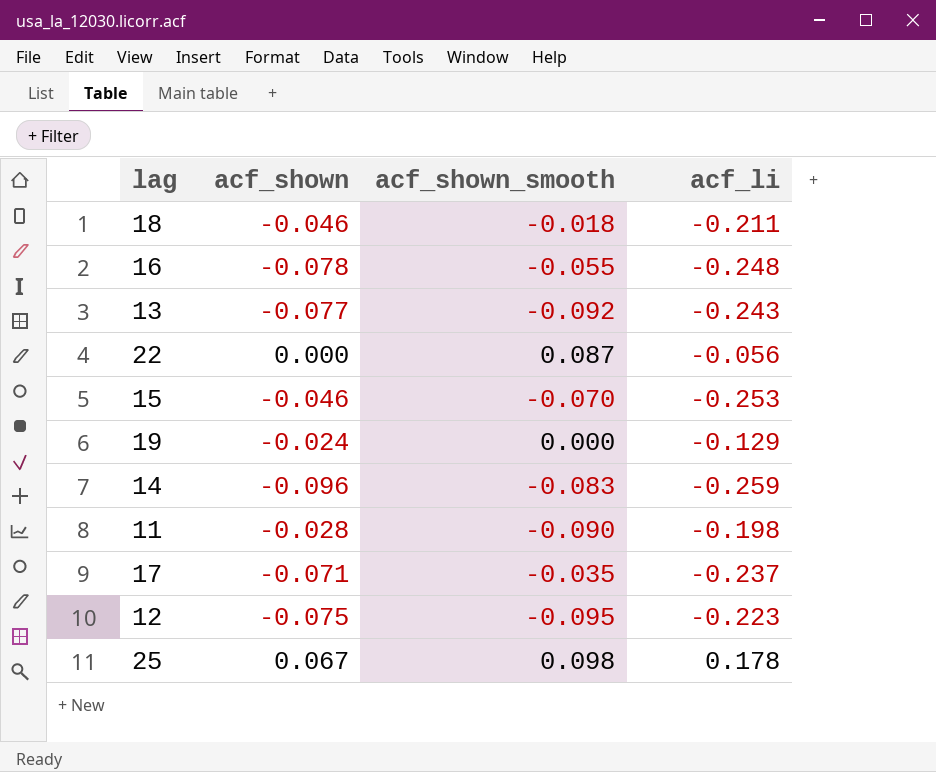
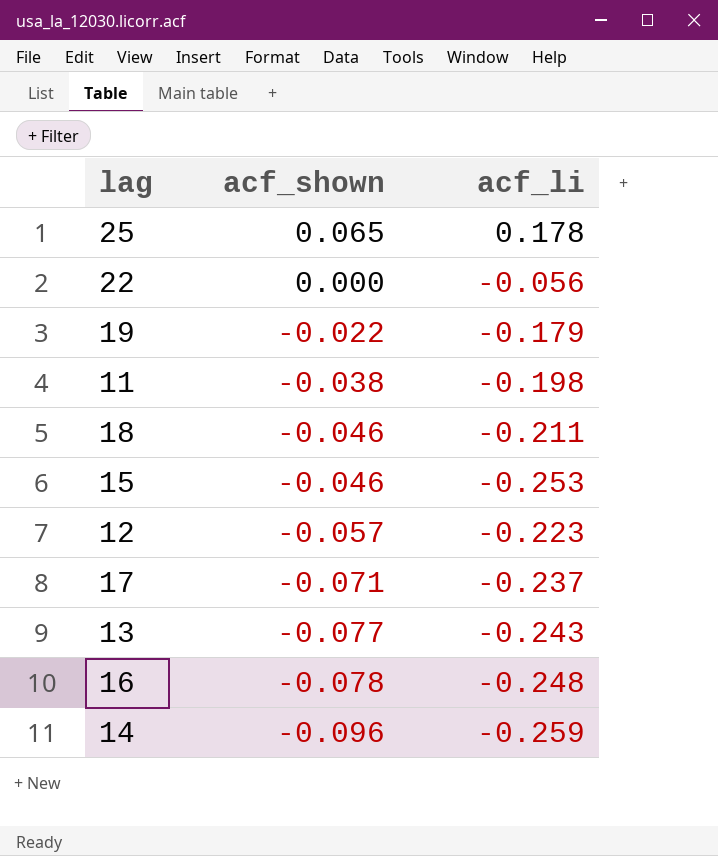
row order: none -> acf_shown descending
column acf_shown_smooth | position: 3 -> none
25 | acf_shown: 0.067 -> 0.065
19 | acf_shown: -0.024 -> -0.022
19 | acf_li: -0.129 -> -0.179
11 | acf_shown: -0.028 -> -0.038
12 | acf_shown: -0.075 -> -0.057

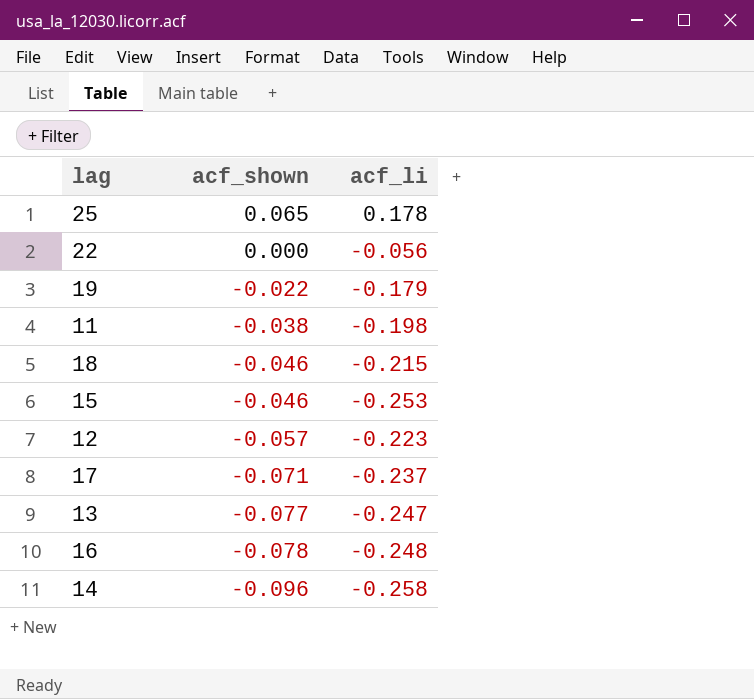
18 | acf_li: -0.211 -> -0.215
13 | acf_li: -0.243 -> -0.247
14 | acf_li: -0.259 -> -0.258

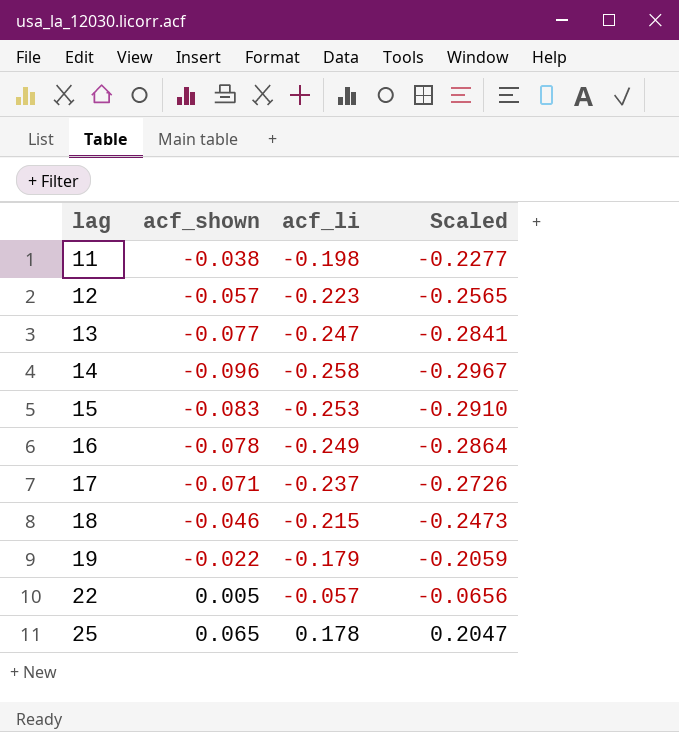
row order: acf_shown descending -> lag ascending
column Scaled | formula: none -> [acf_li] * 1.15
15 | acf_shown: -0.046 -> -0.083
16 | acf_li: -0.248 -> -0.249
22 | acf_shown: 0.000 -> 0.005
22 | acf_li: -0.056 -> -0.057

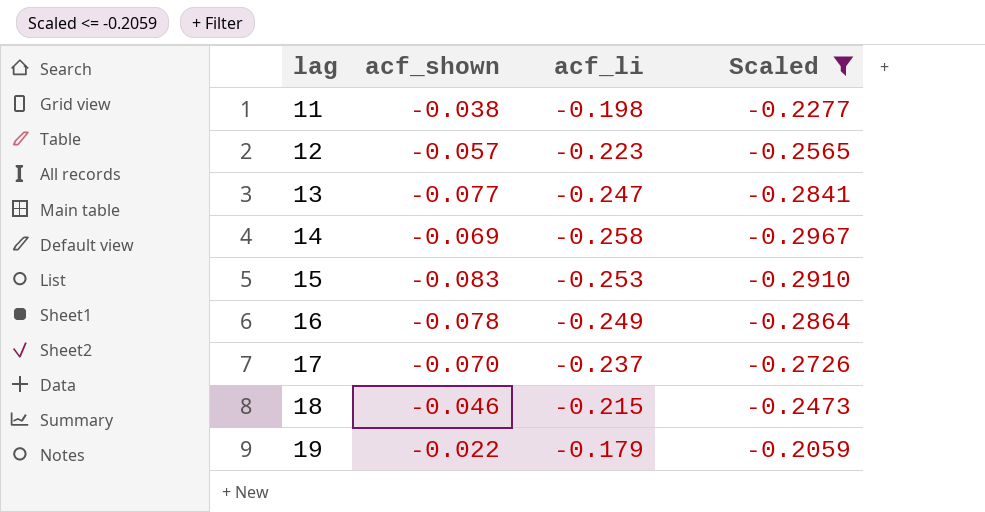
filter: none -> Scaled <= -0.2059
14 | acf_shown: -0.096 -> -0.069
17 | acf_shown: -0.071 -> -0.070

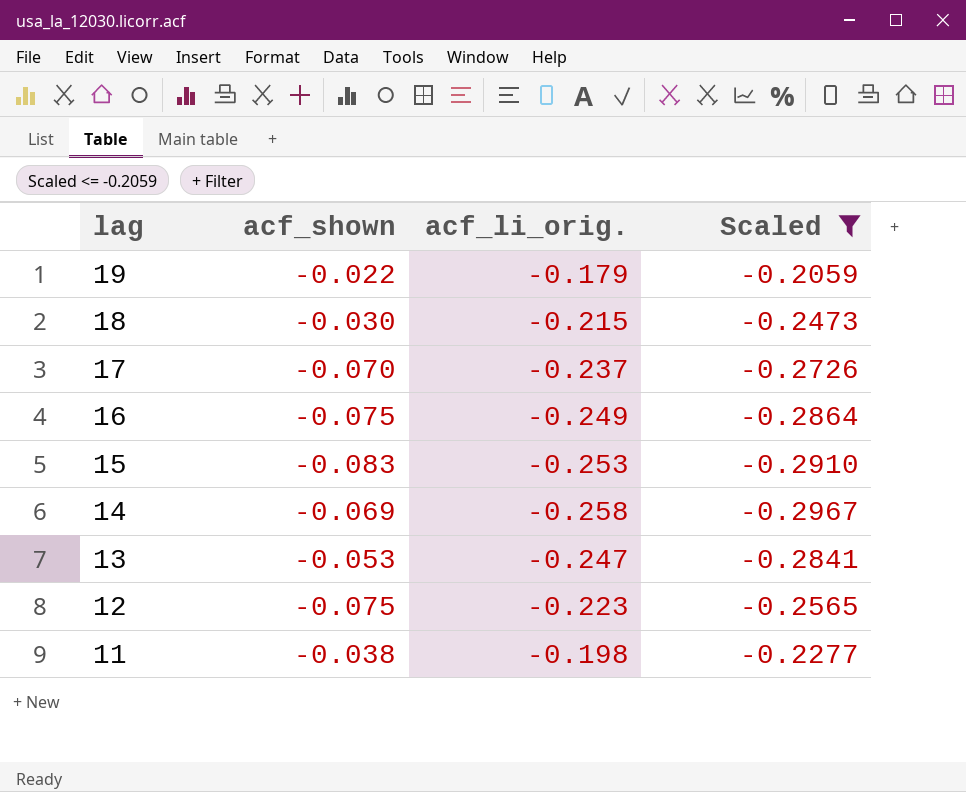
row order: lag ascending -> lag descending
column name: acf_li -> acf_li_orig.
18 | acf_shown: -0.046 -> -0.030
16 | acf_shown: -0.078 -> -0.075
13 | acf_shown: -0.077 -> -0.053
12 | acf_shown: -0.057 -> -0.075

